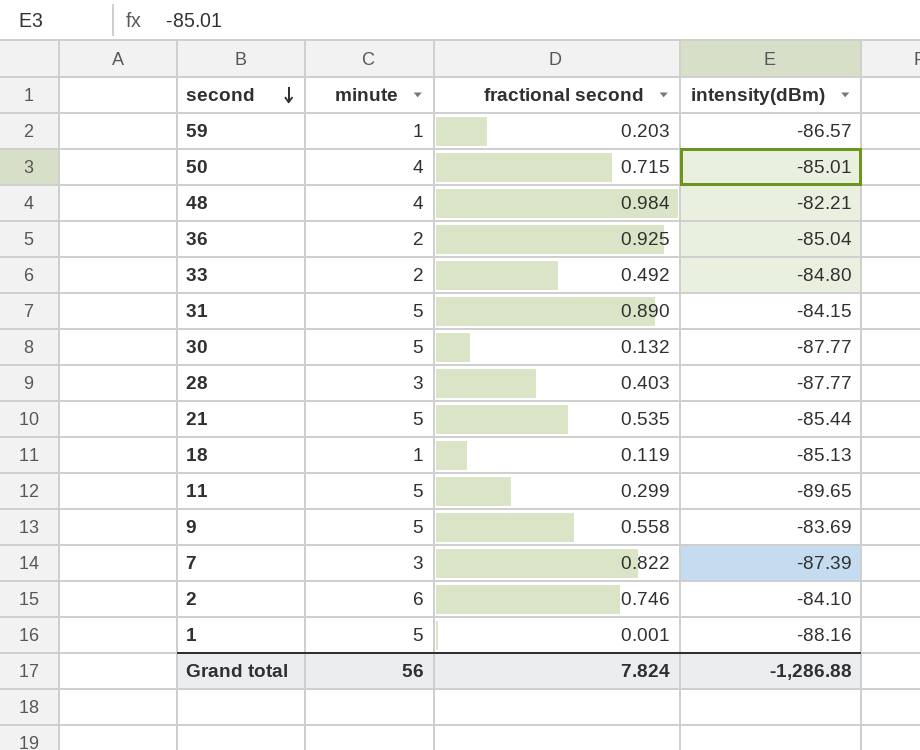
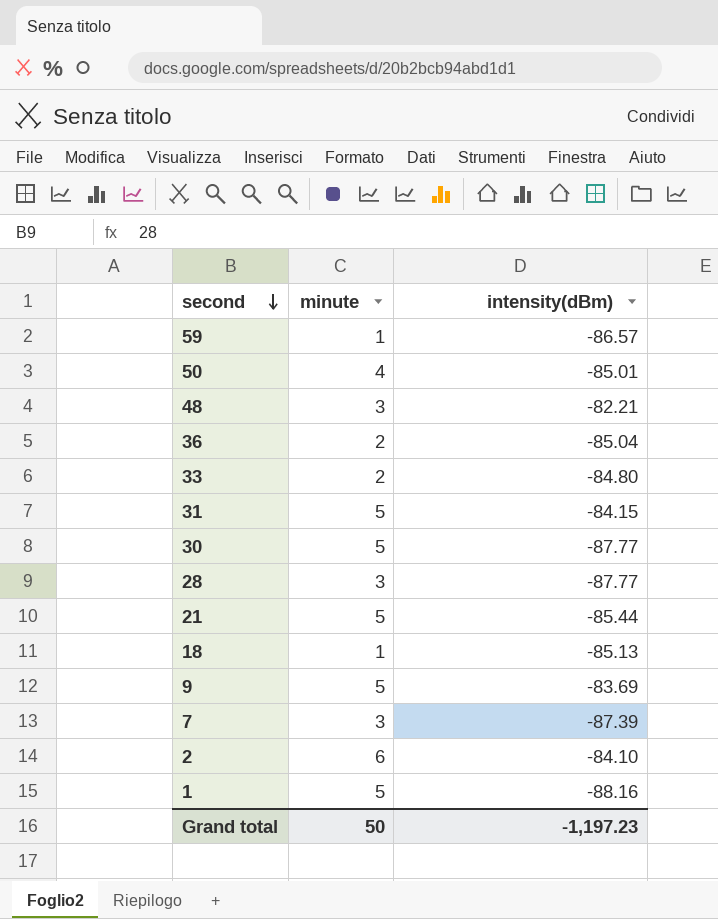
column fractional second | position: 3 -> none
row 11: 5 | 0.299 | -89.65 -> none
48 | minute: 4 -> 3
Grand total | minute: 56 -> 50
Grand total | intensity(dBm): -1,286.88 -> -1,197.23

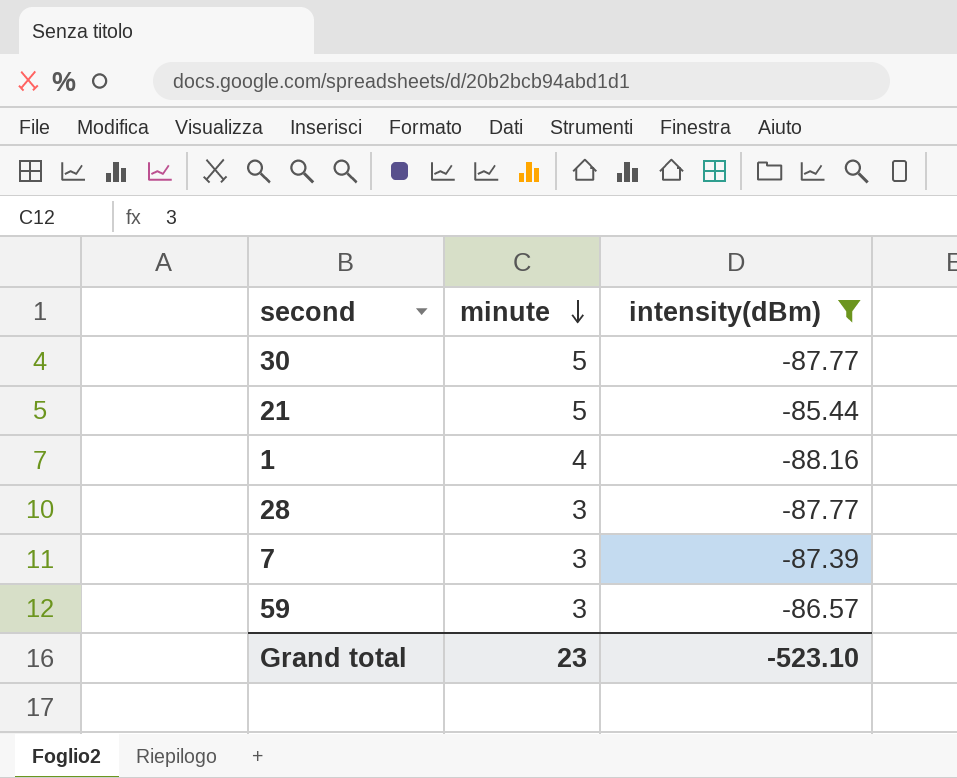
filter: none -> intensity(dBm) <= -85.44
row order: second descending -> minute descending
1 | minute: 5 -> 4
59 | minute: 1 -> 3
Grand total | minute: 50 -> 23
Grand total | intensity(dBm): -1,197.23 -> -523.10

